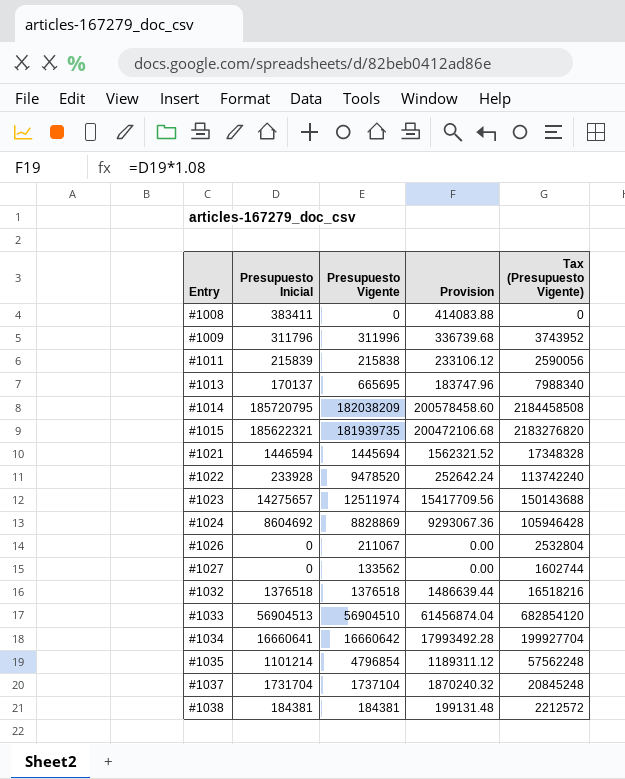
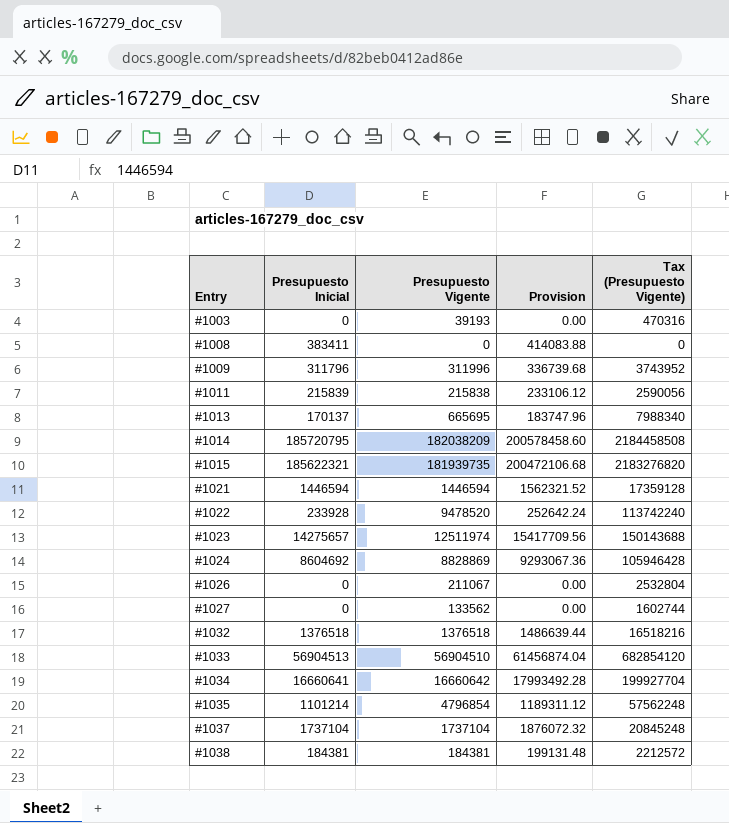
row #1003: none -> 0 | 39193 | 0.00 | 470316
#1021 | Presupuesto Vigente: 1445694 -> 1446594
#1021 | Tax (Presupuesto Vigente): 17348328 -> 17359128
#1037 | Presupuesto Inicial: 1731704 -> 1737104
#1037 | Provision: 1870240.32 -> 1876072.32

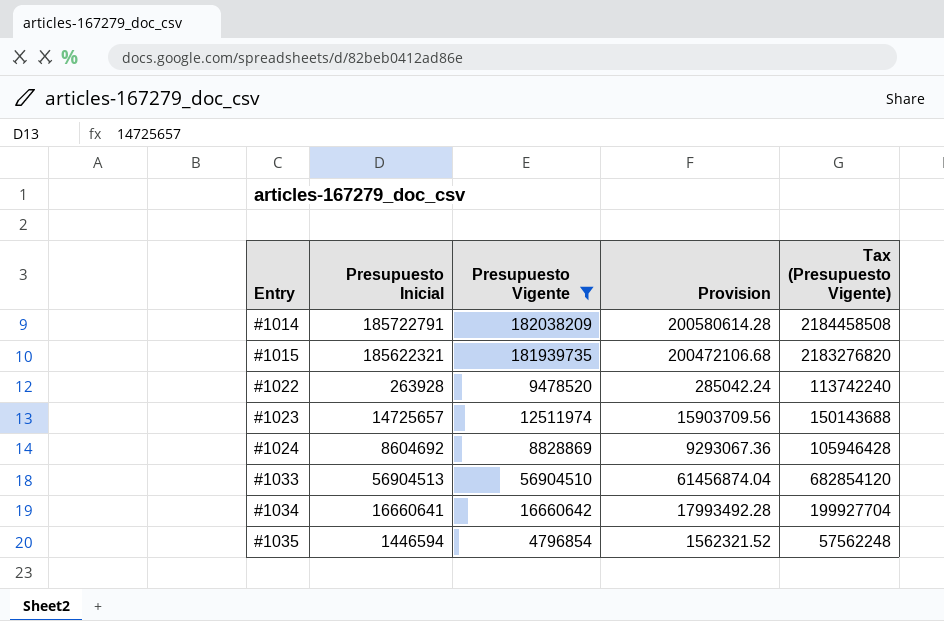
filter: none -> Presupuesto Vigente >= 4796854
#1014 | Presupuesto Inicial: 185720795 -> 185722791
#1014 | Provision: 200578458.60 -> 200580614.28
#1022 | Presupuesto Inicial: 233928 -> 263928
#1022 | Provision: 252642.24 -> 285042.24
#1023 | Presupuesto Inicial: 14275657 -> 14725657
#1023 | Provision: 15417709.56 -> 15903709.56
#1035 | Presupuesto Inicial: 1101214 -> 1446594
#1035 | Provision: 1189311.12 -> 1562321.52

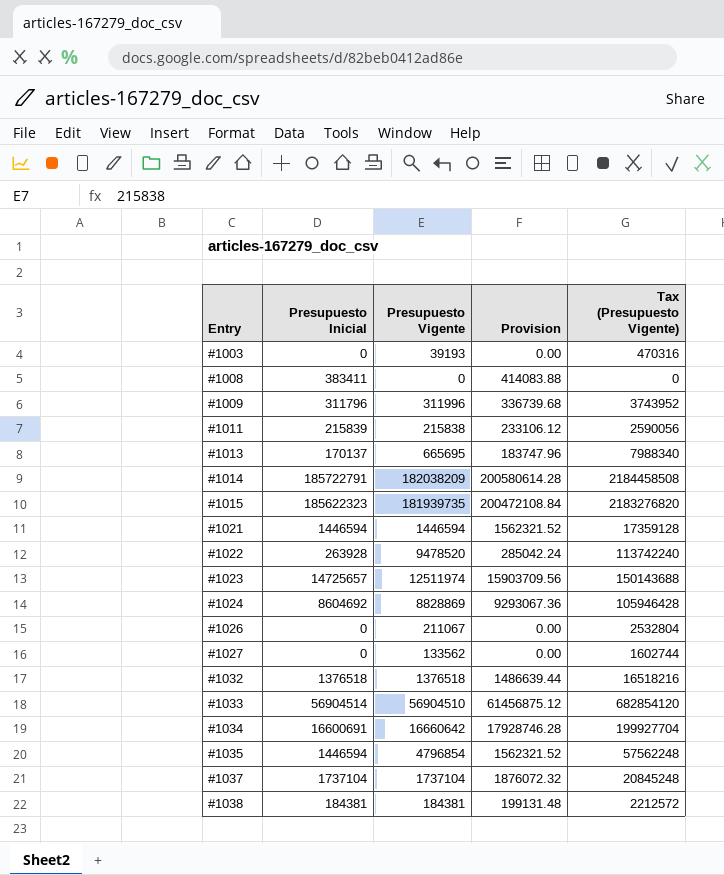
filter: Presupuesto Vigente >= 4796854 -> none
#1015 | Presupuesto Inicial: 185622321 -> 185622323
#1015 | Provision: 200472106.68 -> 200472108.84
#1033 | Presupuesto Inicial: 56904513 -> 56904514
#1033 | Provision: 61456874.04 -> 61456875.12
#1034 | Presupuesto Inicial: 16660641 -> 16600691
#1034 | Provision: 17993492.28 -> 17928746.28

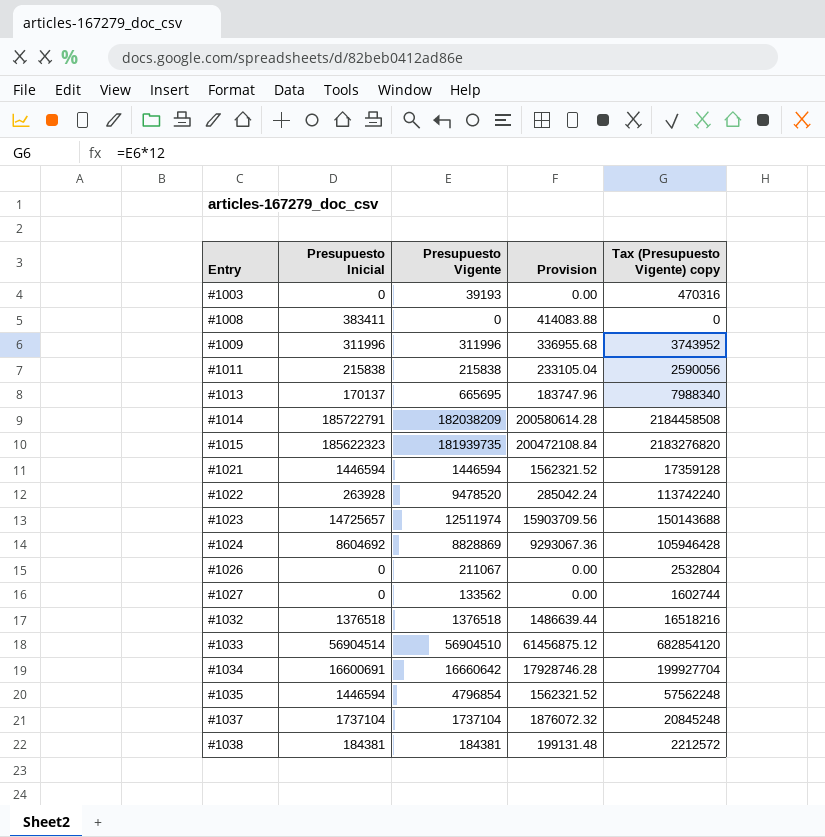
column name: Tax (Presupuesto Vigente) -> Tax (Presupuesto Vigente) copy
#1009 | Presupuesto Inicial: 311796 -> 311996
#1009 | Provision: 336739.68 -> 336955.68
#1011 | Presupuesto Inicial: 215839 -> 215838
#1011 | Provision: 233106.12 -> 233105.04

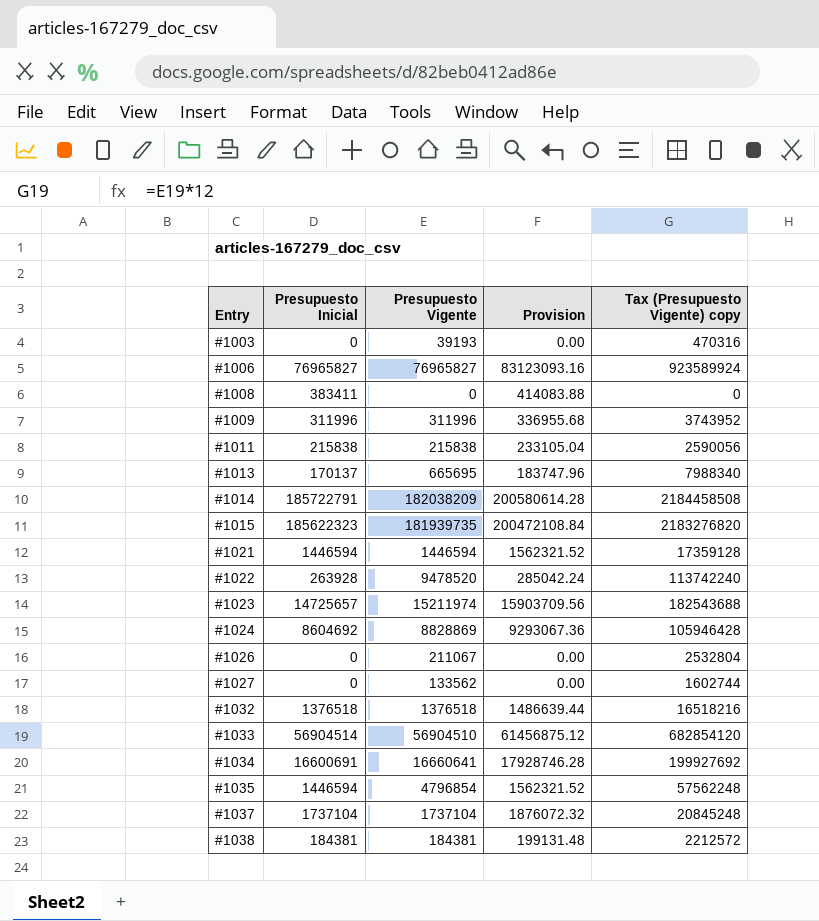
row #1006: none -> 76965827 | 76965827 | 83123093.16 | 923589924
#1023 | Presupuesto Vigente: 12511974 -> 15211974
#1023 | Tax (Presupuesto Vigente) copy: 150143688 -> 182543688
#1034 | Presupuesto Vigente: 16660642 -> 16660641
#1034 | Tax (Presupuesto Vigente) copy: 199927704 -> 199927692

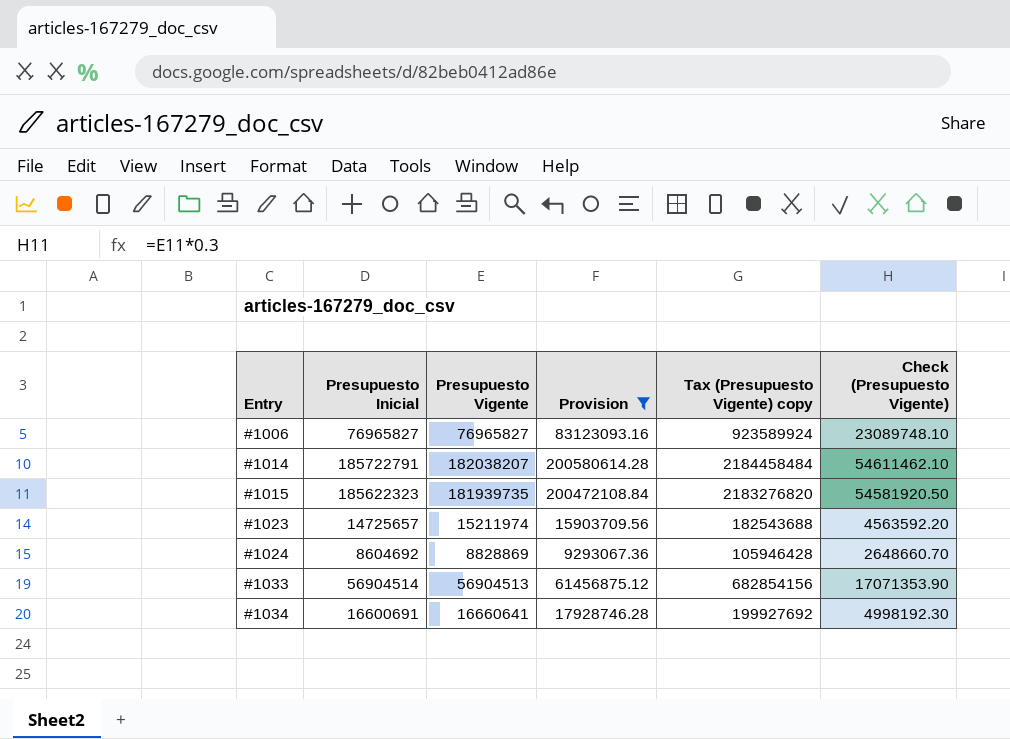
filter: none -> Provision >= 9293067.36
column Check (Presupuesto Vigente) | formula: none -> [Presupuesto Vigente] * 0.3
#1014 | Presupuesto Vigente: 182038209 -> 182038207
#1014 | Tax (Presupuesto Vigente) copy: 2184458508 -> 2184458484
#1033 | Presupuesto Vigente: 56904510 -> 56904513
#1033 | Tax (Presupuesto Vigente) copy: 682854120 -> 682854156

